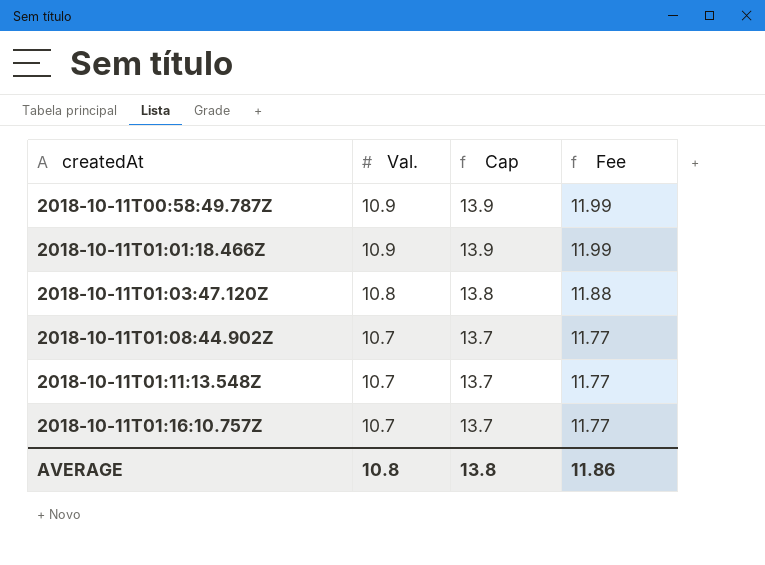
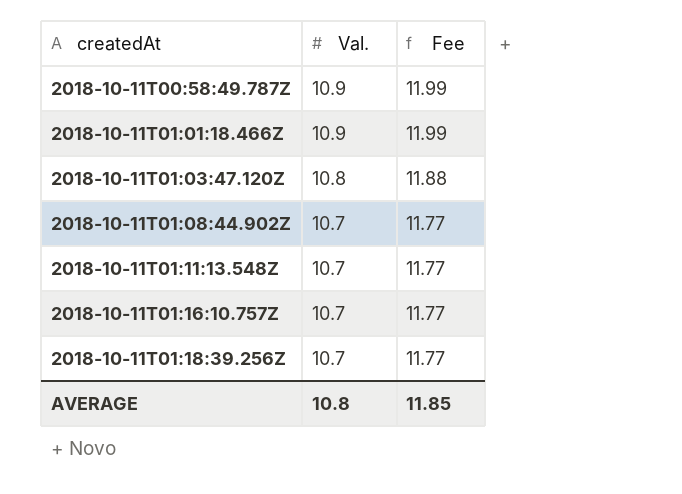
column Cap | formula: [Val.] + 3 -> none
row 2018-10-11T01:18:39.256Z: none -> 10.7 | 11.77
AVERAGE | Fee: 11.86 -> 11.85

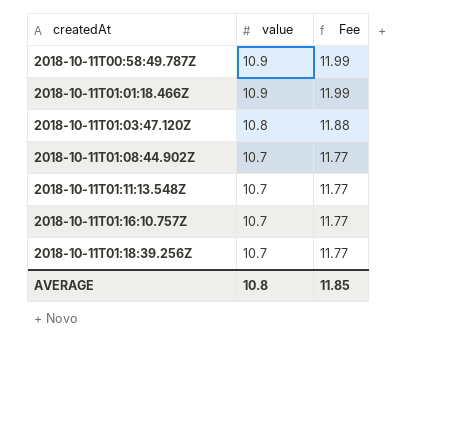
column name: Val. -> value

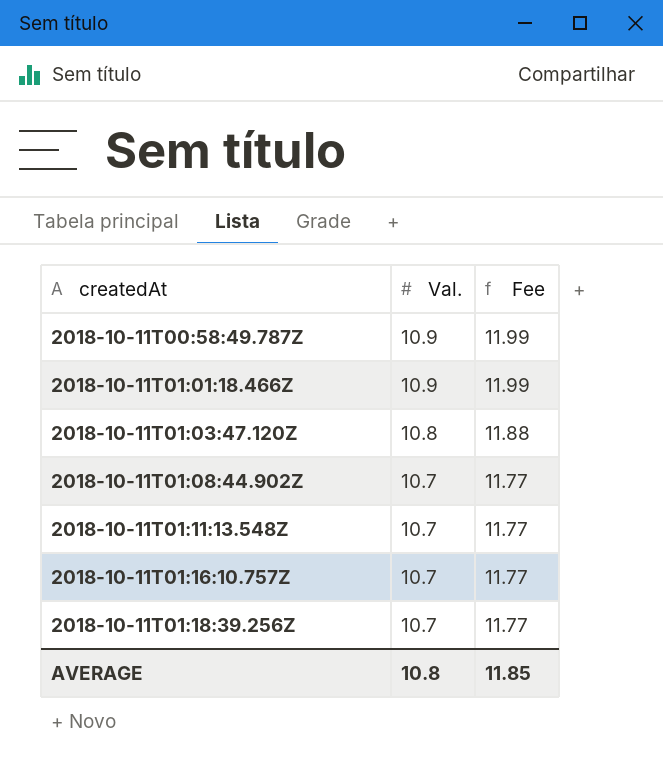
column name: value -> Val.

